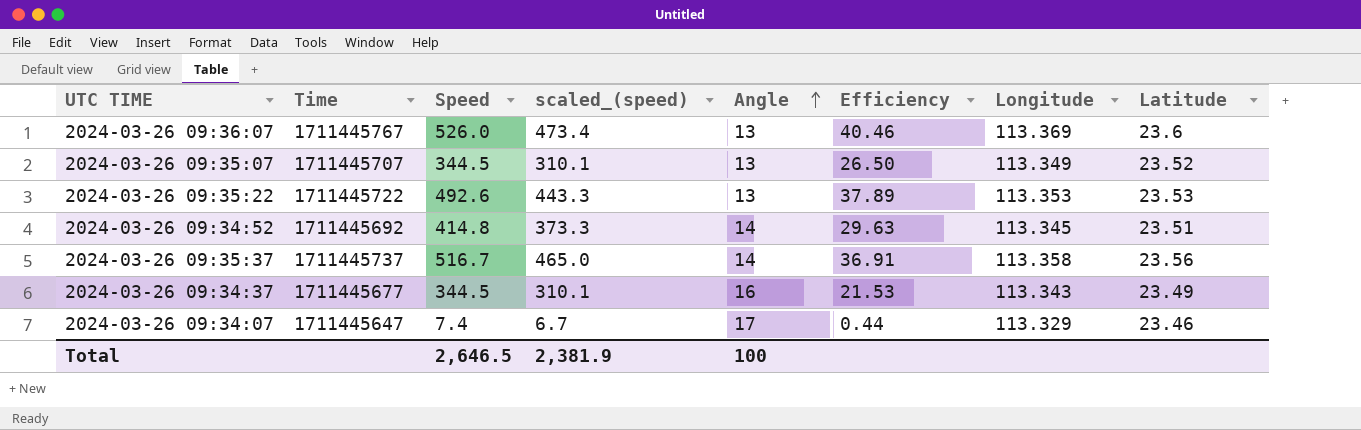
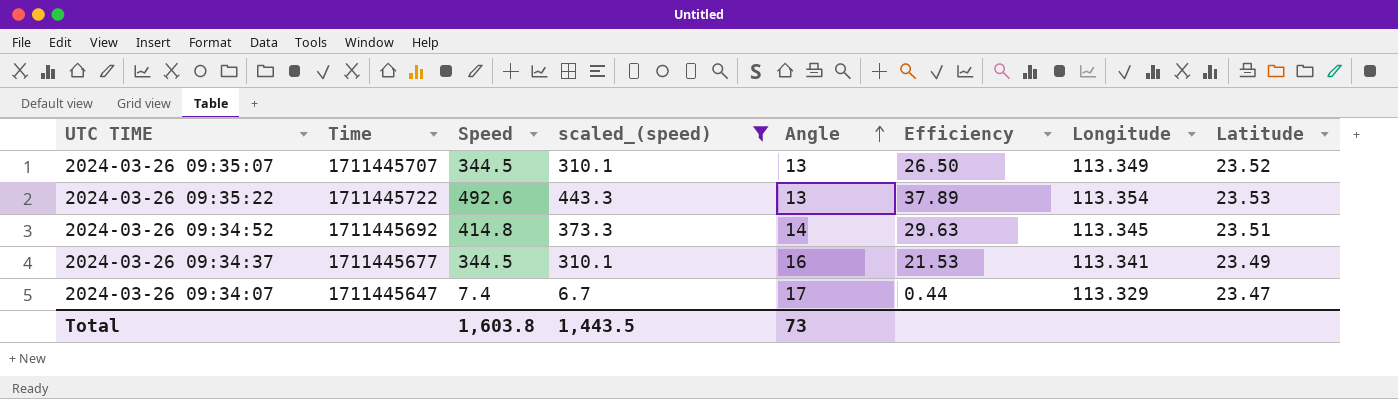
filter: none -> scaled_(speed) <= 443.3
2024-03-26 09:35:22 | Longitude: 113.353 -> 113.354
2024-03-26 09:34:37 | Longitude: 113.343 -> 113.341
2024-03-26 09:34:07 | Latitude: 23.46 -> 23.47
Total | Speed: 2,646.5 -> 1,603.8
Total | scaled_(speed): 2,381.9 -> 1,443.5
Total | Angle: 100 -> 73

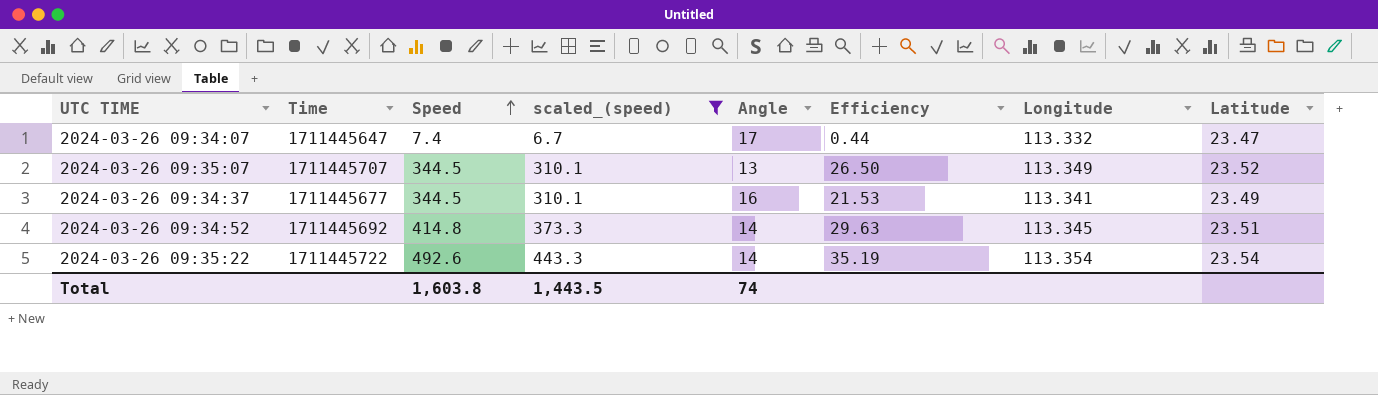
row order: Angle ascending -> Speed ascending
2024-03-26 09:34:07 | Longitude: 113.329 -> 113.332
2024-03-26 09:35:22 | Angle: 13 -> 14
2024-03-26 09:35:22 | Efficiency: 37.89 -> 35.19
2024-03-26 09:35:22 | Latitude: 23.53 -> 23.54
Total | Angle: 73 -> 74

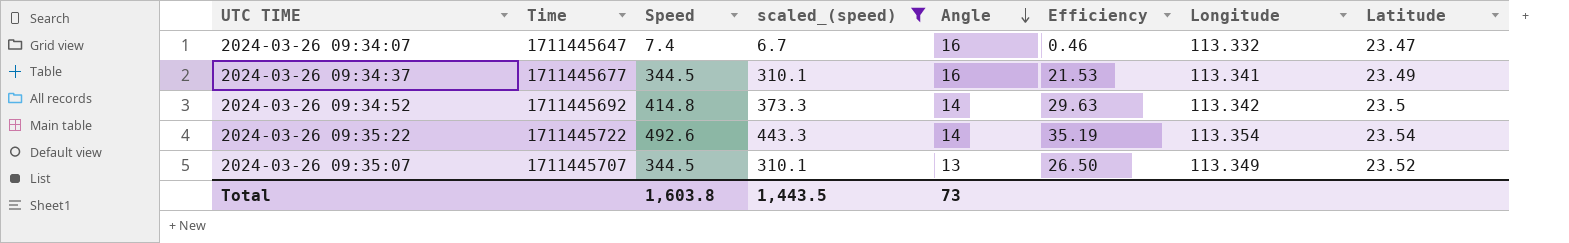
row order: Speed ascending -> Angle descending
2024-03-26 09:34:07 | Angle: 17 -> 16
2024-03-26 09:34:07 | Efficiency: 0.44 -> 0.46
2024-03-26 09:34:52 | Longitude: 113.345 -> 113.342
2024-03-26 09:34:52 | Latitude: 23.51 -> 23.5
Total | Angle: 74 -> 73

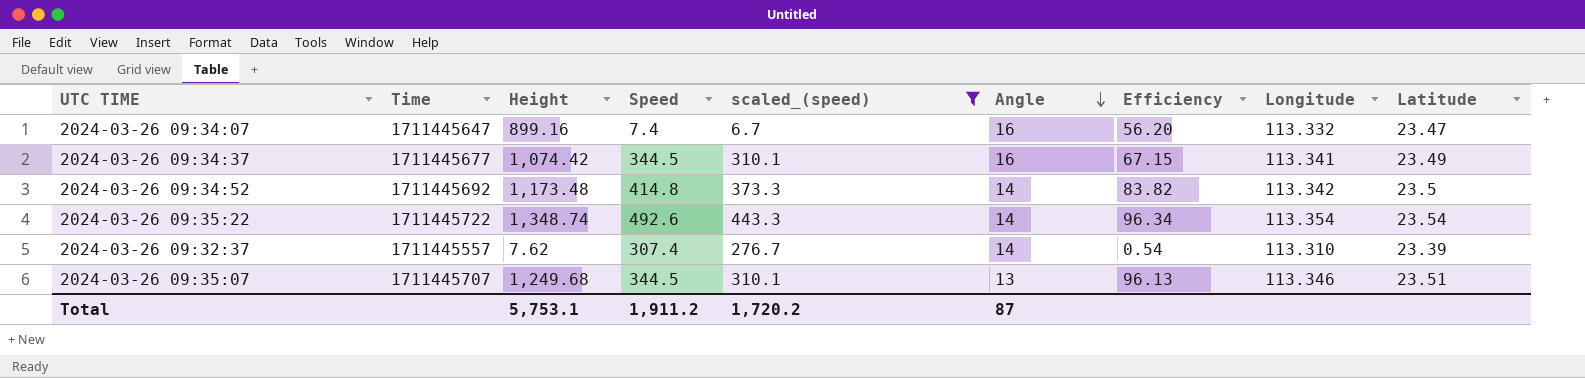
column Height | position: none -> 3
column Efficiency | formula: [Speed] / [Angle] -> [Height] / [Angle]
row 2024-03-26 09:32:37: none -> 1711445557 | 7.62 | 307.4 | 276.7 | 14 | 0.54 | 113.310 | 23.39
2024-03-26 09:35:07 | Longitude: 113.349 -> 113.346
2024-03-26 09:35:07 | Latitude: 23.52 -> 23.51
Total | Speed: 1,603.8 -> 1,911.2
Total | scaled_(speed): 1,443.5 -> 1,720.2
Total | Angle: 73 -> 87

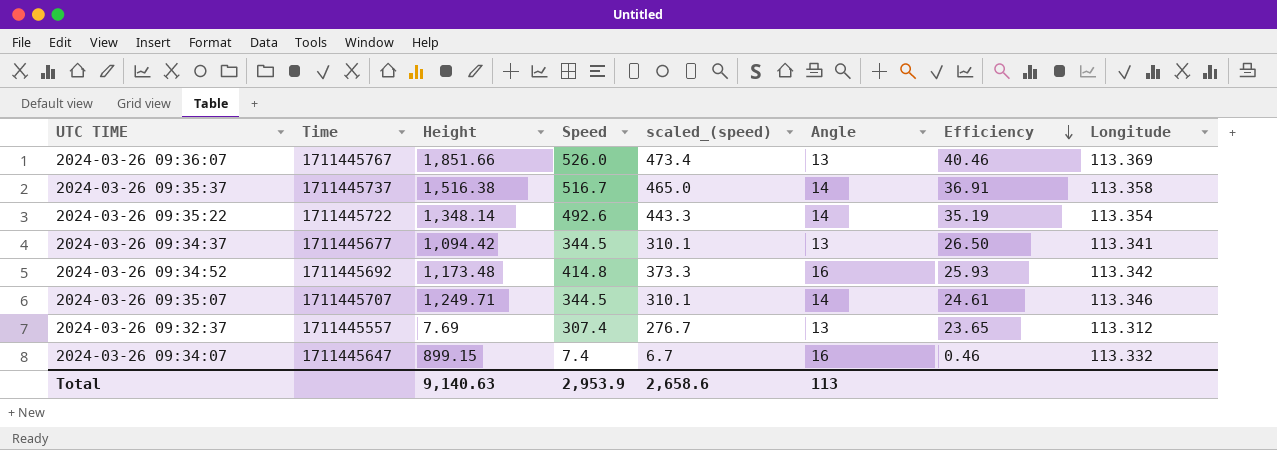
filter: scaled_(speed) <= 443.3 -> none
row order: Angle descending -> Efficiency descending
column Latitude | position: 9 -> none
column Efficiency | formula: [Height] / [Angle] -> [Speed] / [Angle]
2024-03-26 09:35:22 | Height: 1,348.74 -> 1,348.14
2024-03-26 09:34:37 | Height: 1,074.42 -> 1,094.42
2024-03-26 09:34:37 | Angle: 16 -> 13
2024-03-26 09:34:52 | Angle: 14 -> 16
2024-03-26 09:35:07 | Height: 1,249.68 -> 1,249.71
2024-03-26 09:35:07 | Angle: 13 -> 14
2024-03-26 09:32:37 | Height: 7.62 -> 7.69
2024-03-26 09:32:37 | Angle: 14 -> 13
2024-03-26 09:32:37 | Longitude: 113.310 -> 113.312
2024-03-26 09:34:07 | Height: 899.16 -> 899.15
Total | Height: 5,753.1 -> 9,140.63
Total | Speed: 1,911.2 -> 2,953.9
Total | scaled_(speed): 1,720.2 -> 2,658.6
Total | Angle: 87 -> 113

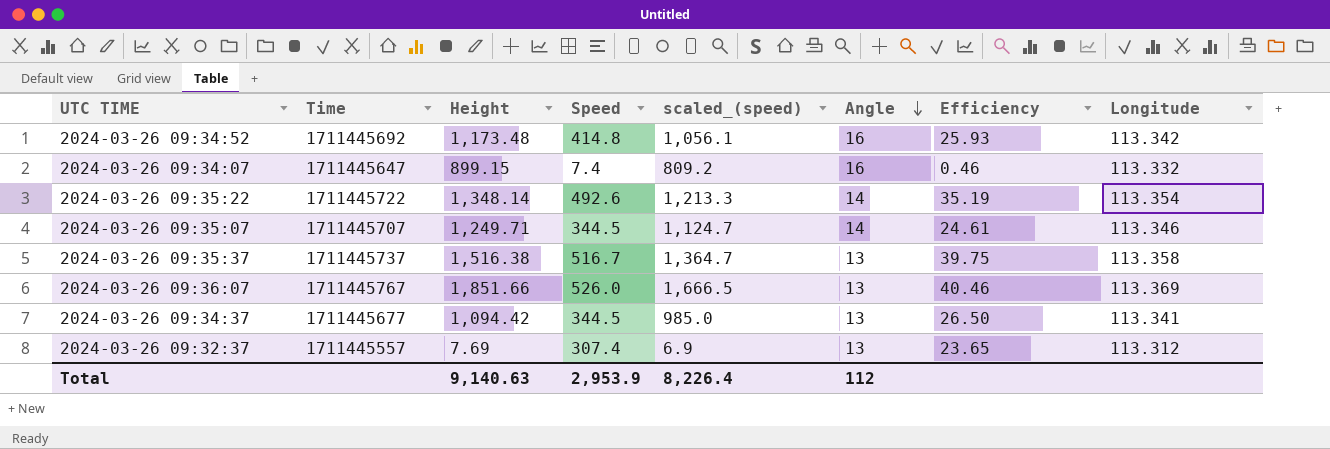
row order: Efficiency descending -> Angle descending
column scaled_(speed) | formula: [Speed] * 0.9 -> [Height] * 0.9
2024-03-26 09:35:37 | Angle: 14 -> 13
2024-03-26 09:35:37 | Efficiency: 36.91 -> 39.75
Total | scaled_(speed): 2,658.6 -> 8,226.4
Total | Angle: 113 -> 112

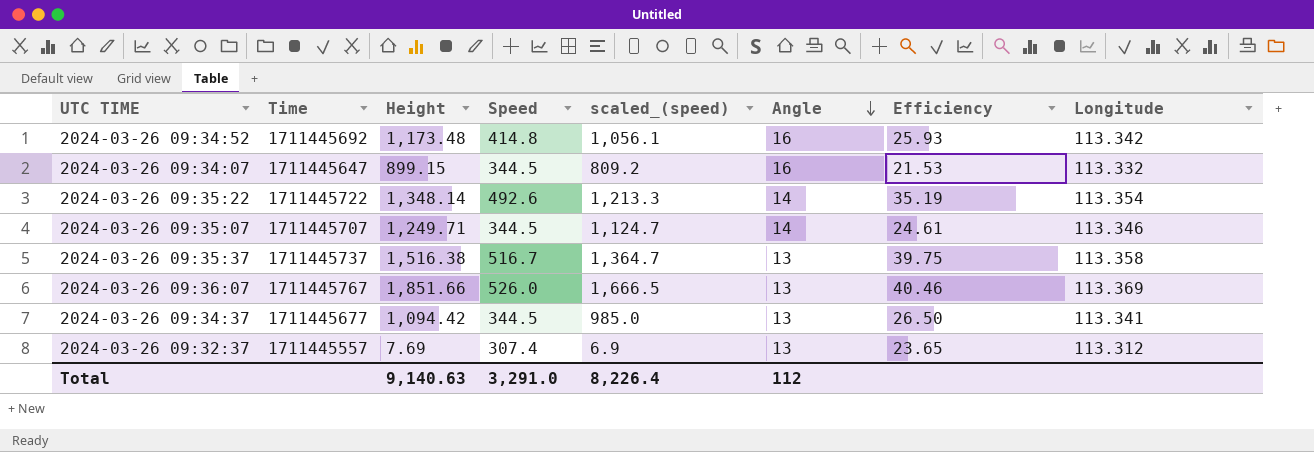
2024-03-26 09:34:07 | Speed: 7.4 -> 344.5
2024-03-26 09:34:07 | Efficiency: 0.46 -> 21.53
Total | Speed: 2,953.9 -> 3,291.0

